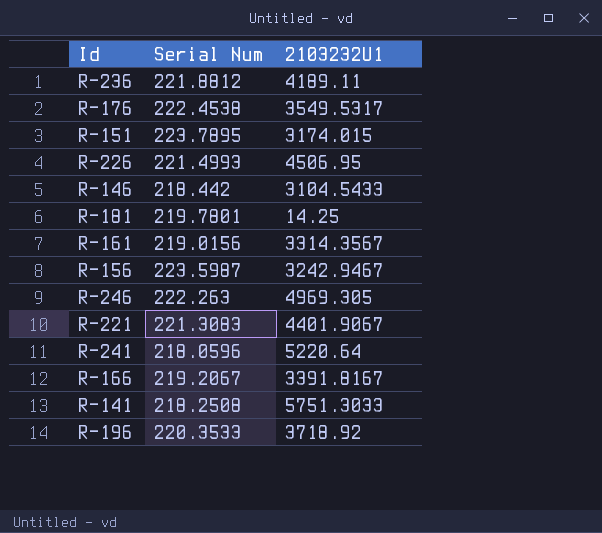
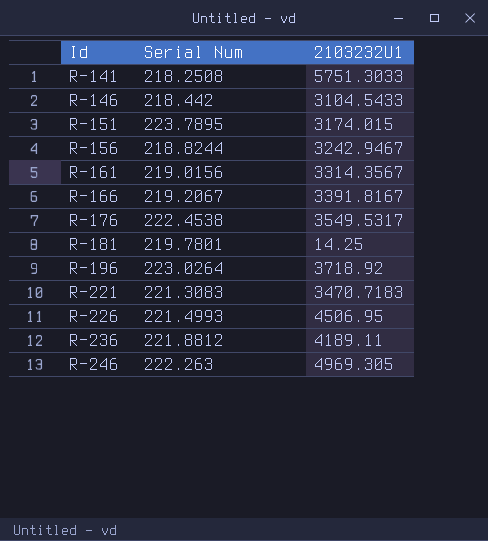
row order: none -> Id ascending
row R-241: 218.0596 | 5220.64 -> none
R-156 | Serial Num: 223.5987 -> 218.8244
R-196 | Serial Num: 220.3533 -> 223.0264
R-221 | 2103232U1: 4401.9067 -> 3470.7183

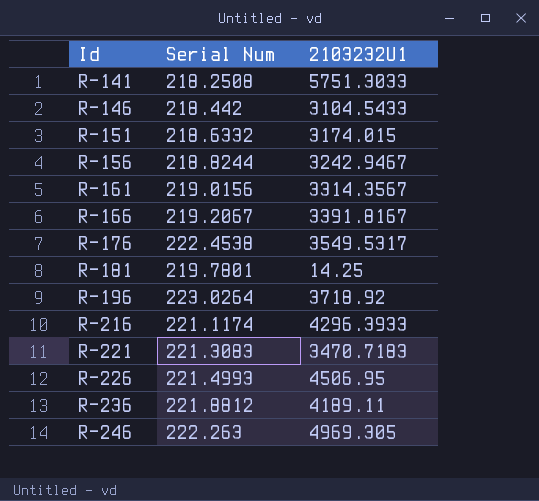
R-151 | Serial Num: 223.7895 -> 218.6332
row R-216: none -> 221.1174 | 4296.3933

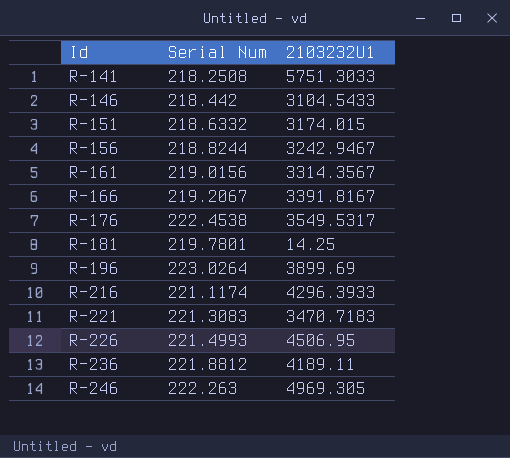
R-196 | 2103232U1: 3718.92 -> 3899.69

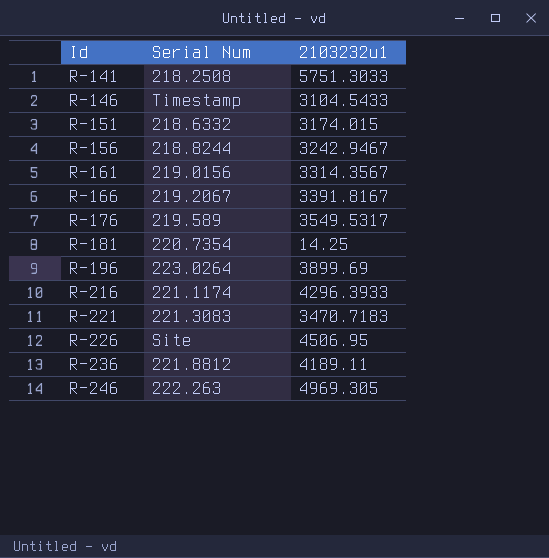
column name: 2103232U1 -> 2103232u1
R-146 | Serial Num: 218.442 -> Timestamp
R-176 | Serial Num: 222.4538 -> 219.589
R-181 | Serial Num: 219.7801 -> 220.7354
R-226 | Serial Num: 221.4993 -> Site

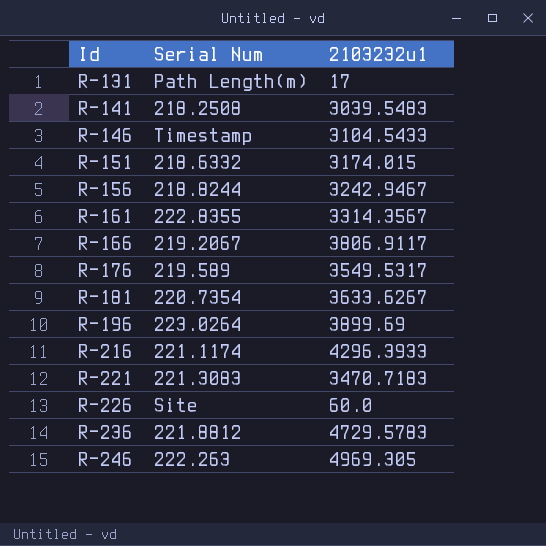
row R-131: none -> Path Length(m) | 17
R-141 | 2103232u1: 5751.3033 -> 3039.5483
R-161 | Serial Num: 219.0156 -> 222.8355
R-166 | 2103232u1: 3391.8167 -> 3806.9117
R-181 | 2103232u1: 14.25 -> 3633.6267
R-226 | 2103232u1: 4506.95 -> 60.0
R-236 | 2103232u1: 4189.11 -> 4729.5783

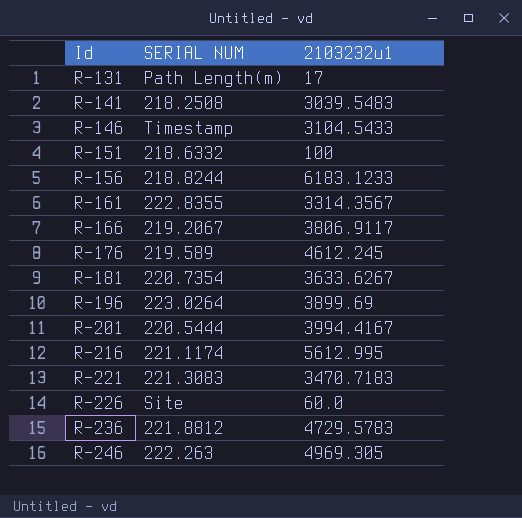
column name: Serial Num -> SERIAL NUM
R-151 | 2103232u1: 3174.015 -> 100
R-156 | 2103232u1: 3242.9467 -> 6183.1233
R-176 | 2103232u1: 3549.5317 -> 4612.245
row R-201: none -> 220.5444 | 3994.4167
R-216 | 2103232u1: 4296.3933 -> 5612.995

